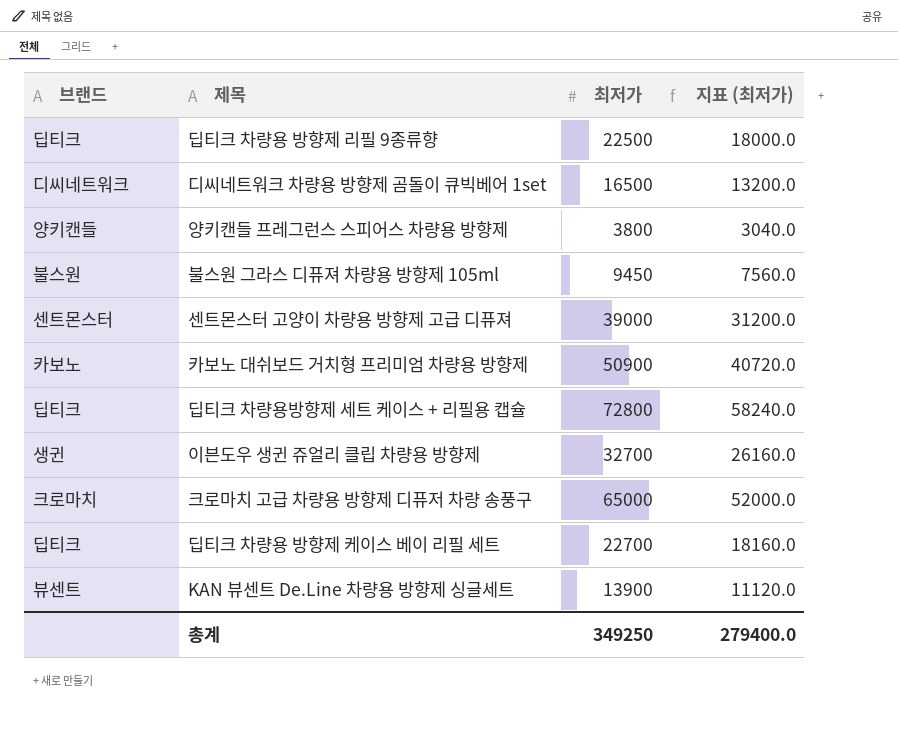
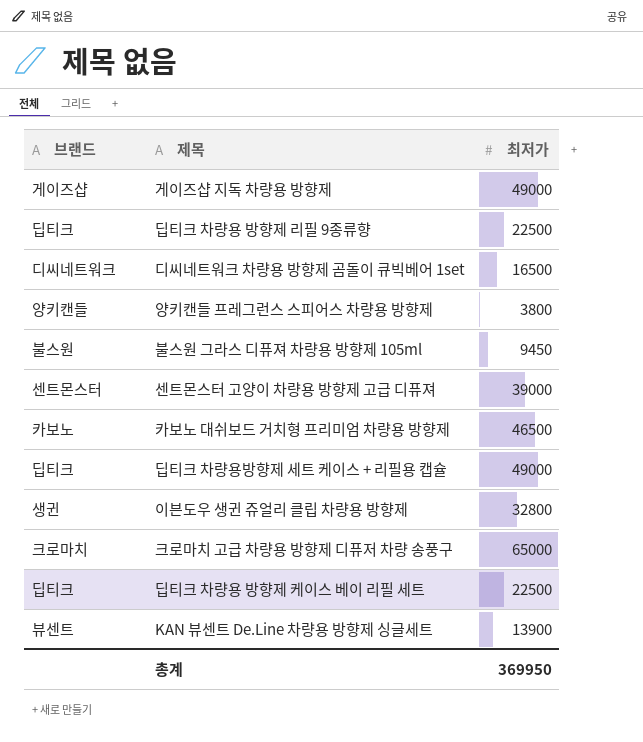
column 지표 (최저가) | formula: [최저가] * 0.8 -> none
row 게이즈샵 지독 차량용 방향제: none -> 게이즈샵 | 49000
카보노 대쉬보드 거치형 프리미엄 차량용 방향제 | 최저가: 50900 -> 46500
딥티크 차량용방향제 세트 케이스 + 리필용 캡슐 | 최저가: 72800 -> 49000
이븐도우 생귄 쥬얼리 클립 차량용 방향제 | 최저가: 32700 -> 32800
딥티크 차량용 방향제 케이스 베이 리필 세트 | 최저가: 22700 -> 22500
총계 | 최저가: 349250 -> 369950

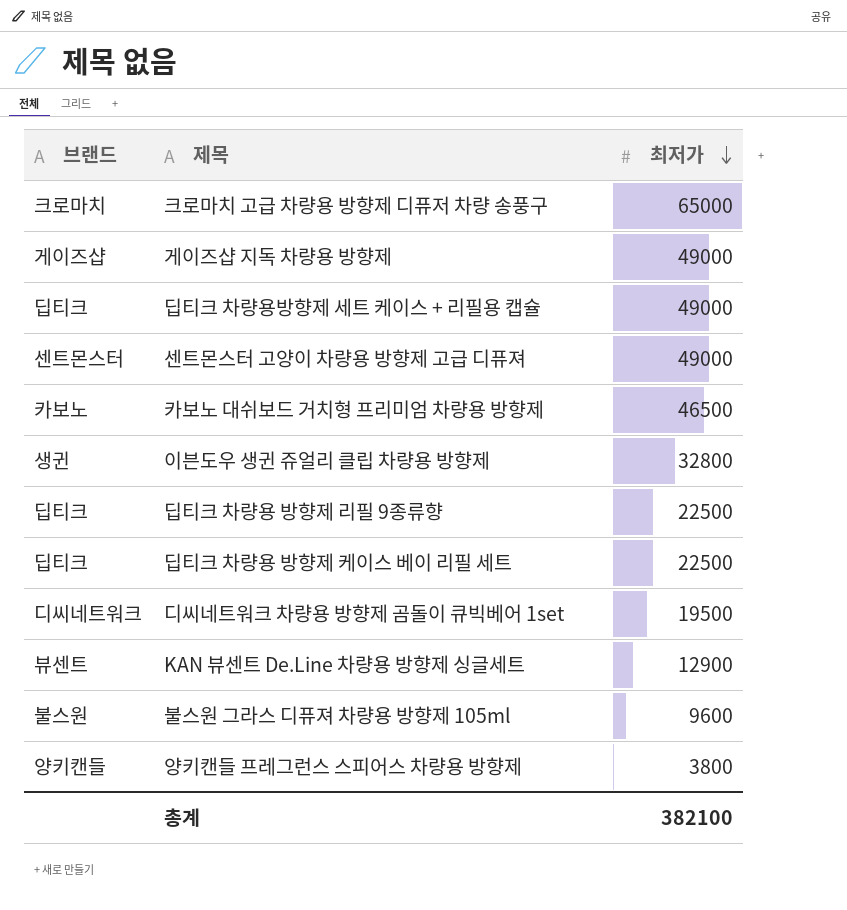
row order: none -> 최저가 descending
센트몬스터 고양이 차량용 방향제 고급 디퓨져 | 최저가: 39000 -> 49000
디씨네트워크 차량용 방향제 곰돌이 큐빅베어 1set | 최저가: 16500 -> 19500
KAN 뷰센트 De.Line 차량용 방향제 싱글세트 | 최저가: 13900 -> 12900
불스원 그라스 디퓨져 차량용 방향제 105ml | 최저가: 9450 -> 9600
총계 | 최저가: 369950 -> 382100

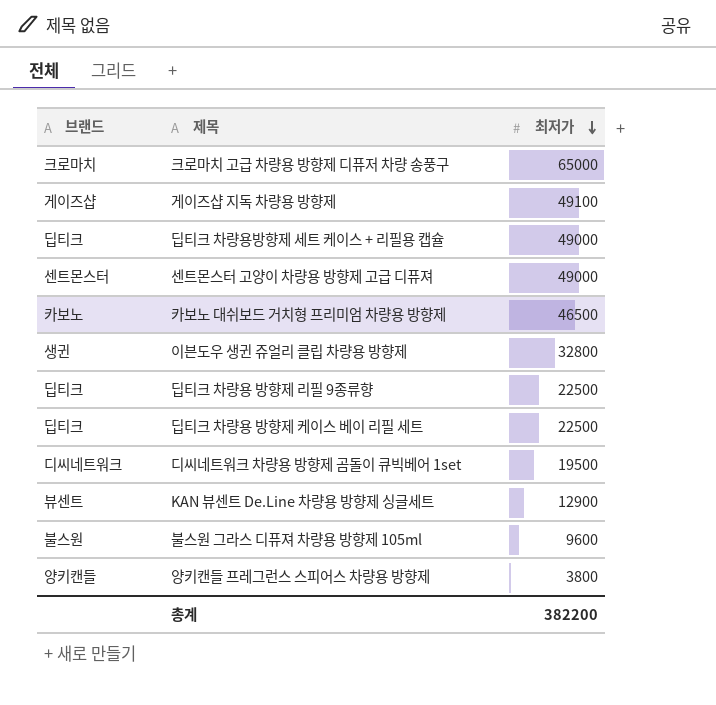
게이즈샵 지독 차량용 방향제 | 최저가: 49000 -> 49100
총계 | 최저가: 382100 -> 382200

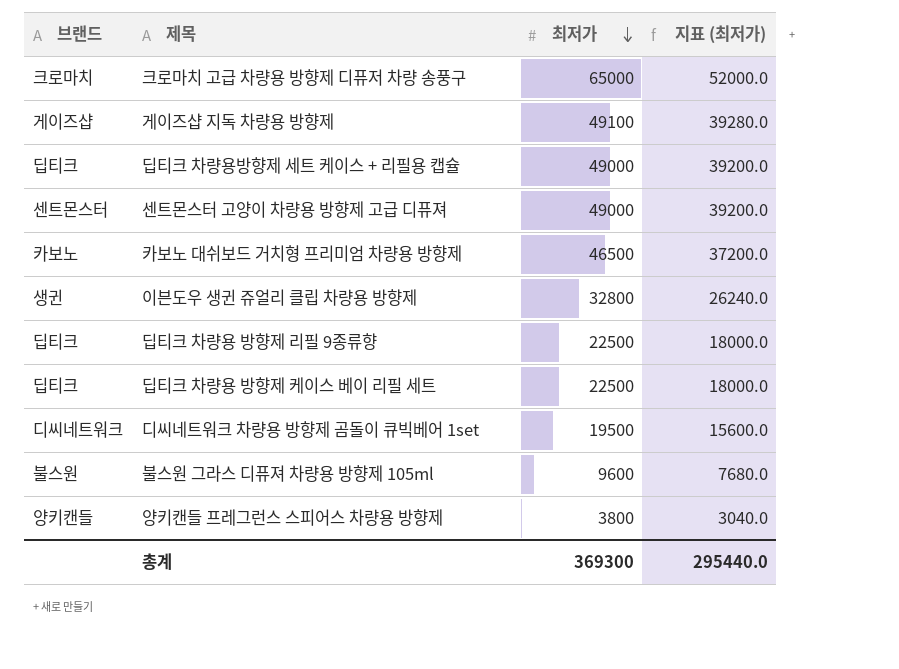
column 지표 (최저가) | formula: none -> [최저가] * 0.8
row KAN 뷰센트 De.Line 차량용 방향제 싱글세트: 뷰센트 | 12900 -> none
총계 | 최저가: 382200 -> 369300

